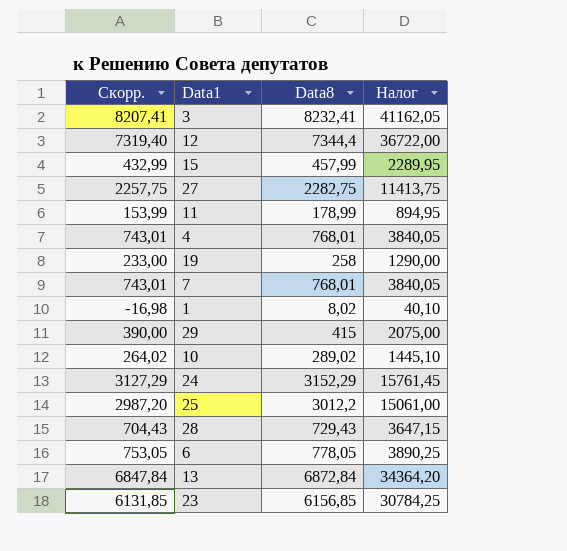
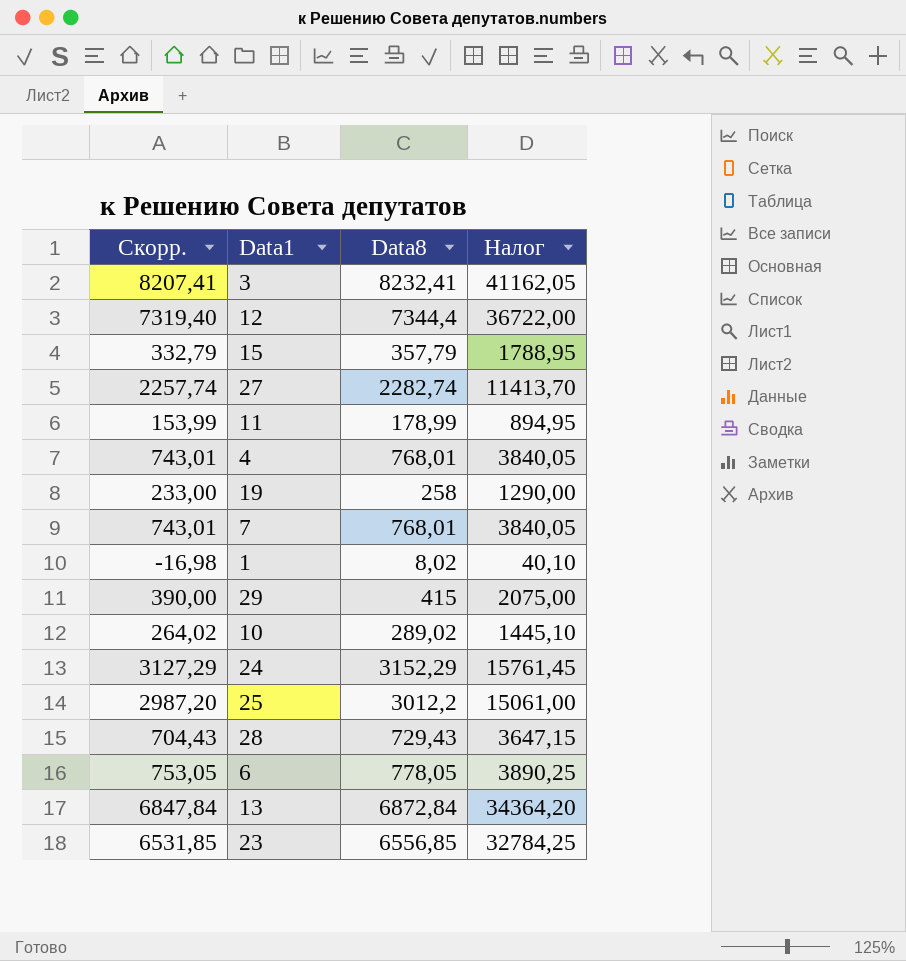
15 | Скорр.: 432,99 -> 332,79
15 | Data8: 457,99 -> 357,79
15 | Налог: 2289,95 -> 1788,95
27 | Скорр.: 2257,75 -> 2257,74
27 | Data8: 2282,75 -> 2282,74
27 | Налог: 11413,75 -> 11413,70
23 | Скорр.: 6131,85 -> 6531,85
23 | Data8: 6156,85 -> 6556,85
23 | Налог: 30784,25 -> 32784,25

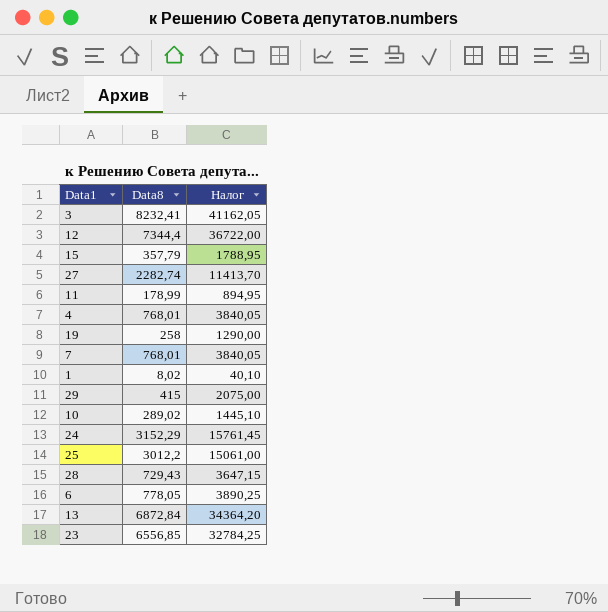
column Скорр. | formula: [Data8] - 25 -> none

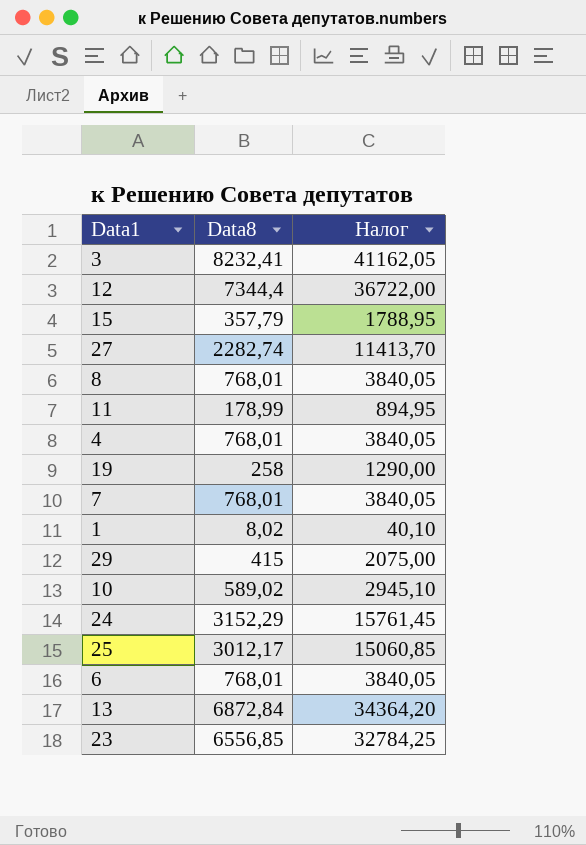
row 28: 729,43 | 3647,15 -> none
row 8: none -> 768,01 | 3840,05
10 | Data8: 289,02 -> 589,02
10 | Налог: 1445,10 -> 2945,10
25 | Data8: 3012,2 -> 3012,17
25 | Налог: 15061,00 -> 15060,85
6 | Data8: 778,05 -> 768,01
6 | Налог: 3890,25 -> 3840,05

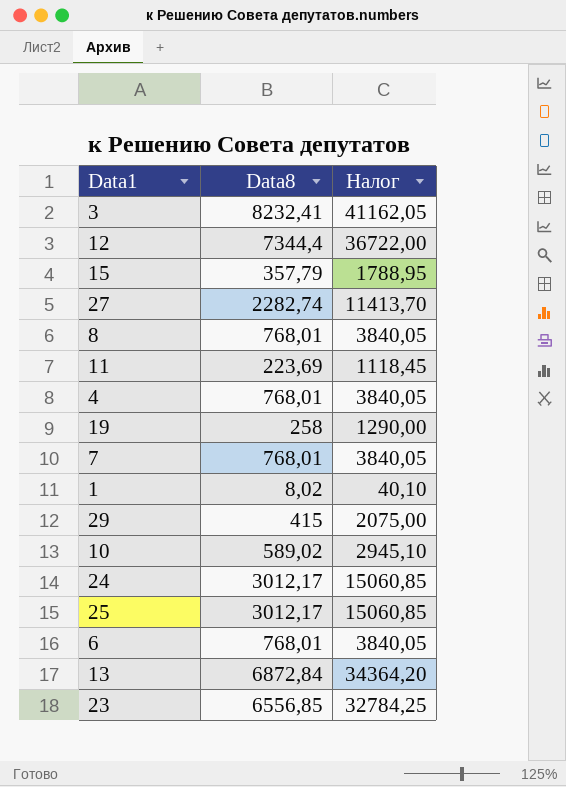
11 | Data8: 178,99 -> 223,69
11 | Налог: 894,95 -> 1118,45
24 | Data8: 3152,29 -> 3012,17
24 | Налог: 15761,45 -> 15060,85

